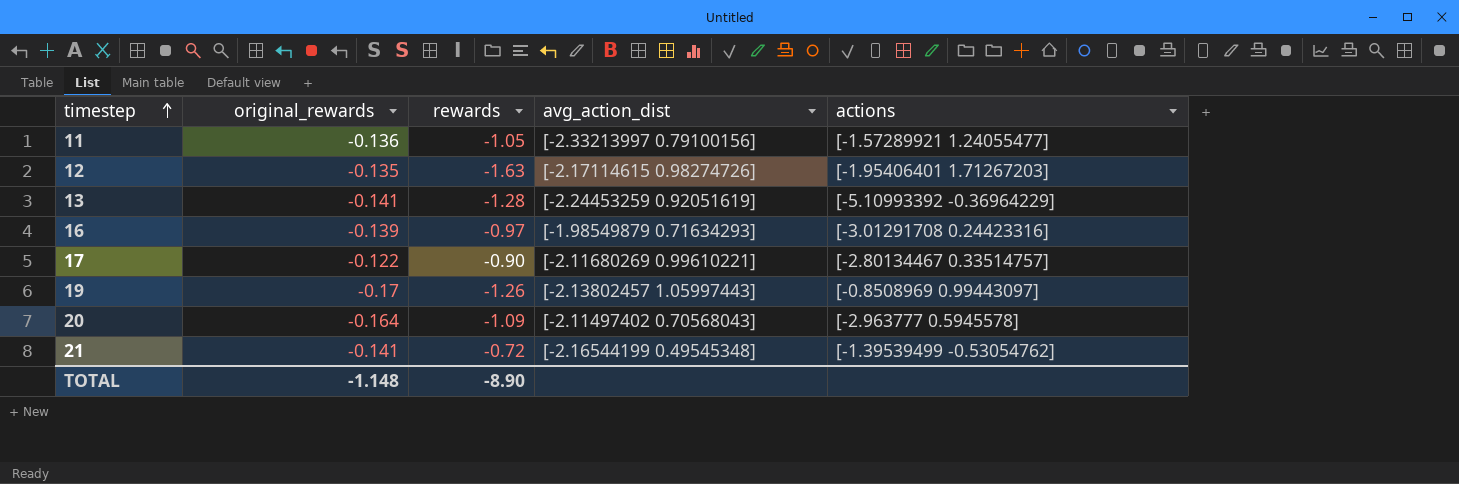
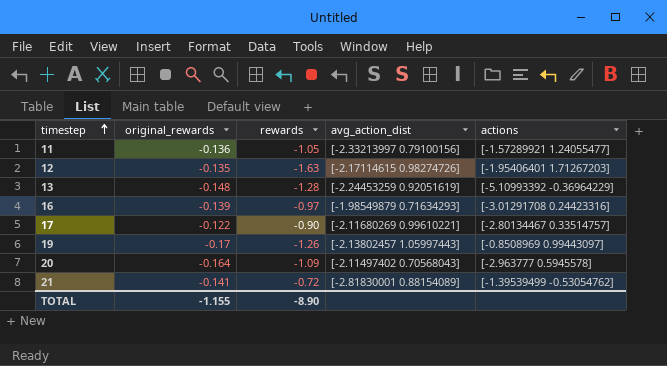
13 | original_rewards: -0.141 -> -0.148
21 | avg_action_dist: [-2.16544199 0.49545348] -> [-2.81830001 0.88154089]
TOTAL | original_rewards: -1.148 -> -1.155

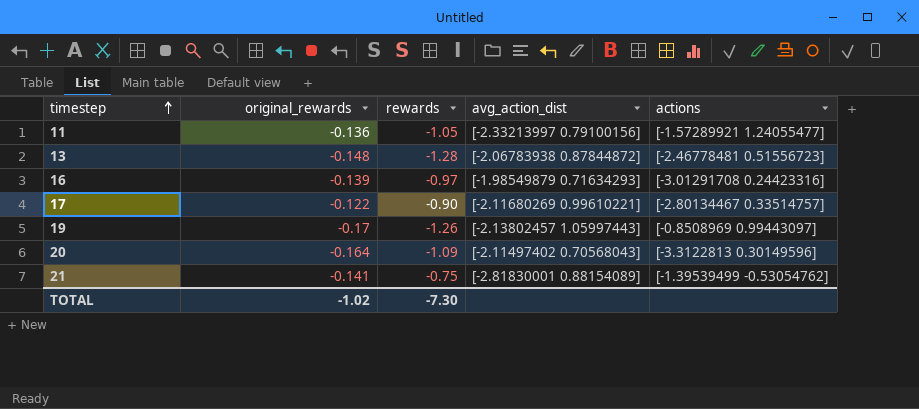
row 12: -0.135 | -1.63 | [-2.17114615 0.98274726] | [-1.95406401 1.71267203] -> none
13 | avg_action_dist: [-2.24453259 0.92051619] -> [-2.06783938 0.87844872]
13 | actions: [-5.10993392 -0.36964229] -> [-2.46778481 0.51556723]
20 | actions: [-2.963777 0.5945578] -> [-3.3122813 0.30149596]
21 | rewards: -0.72 -> -0.75
TOTAL | original_rewards: -1.155 -> -1.02
TOTAL | rewards: -8.90 -> -7.30

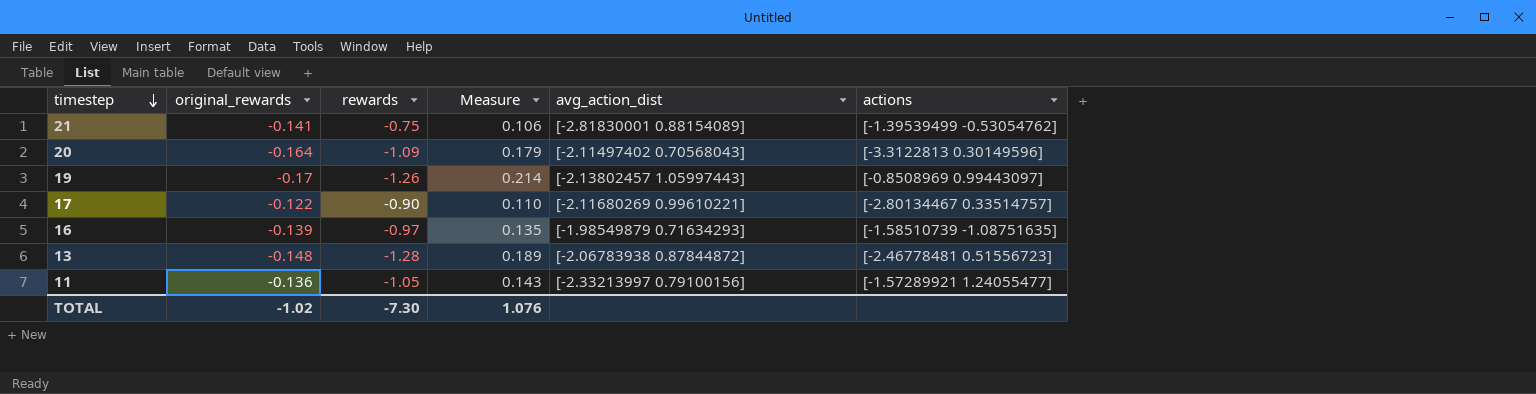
row order: timestep ascending -> timestep descending
column Measure | formula: none -> [original_rewards] * [rewards]
16 | actions: [-3.01291708 0.24423316] -> [-1.58510739 -1.08751635]

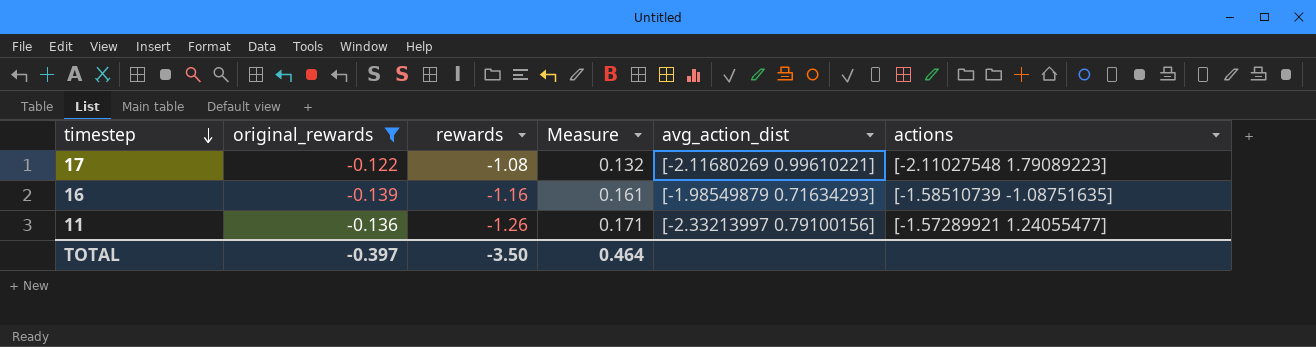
filter: none -> original_rewards >= -0.139
17 | rewards: -0.90 -> -1.08
17 | Measure: 0.110 -> 0.132
17 | actions: [-2.80134467 0.33514757] -> [-2.11027548 1.79089223]
16 | rewards: -0.97 -> -1.16
16 | Measure: 0.135 -> 0.161
11 | rewards: -1.05 -> -1.26
11 | Measure: 0.143 -> 0.171
TOTAL | original_rewards: -1.02 -> -0.397
TOTAL | rewards: -7.30 -> -3.50
TOTAL | Measure: 1.076 -> 0.464

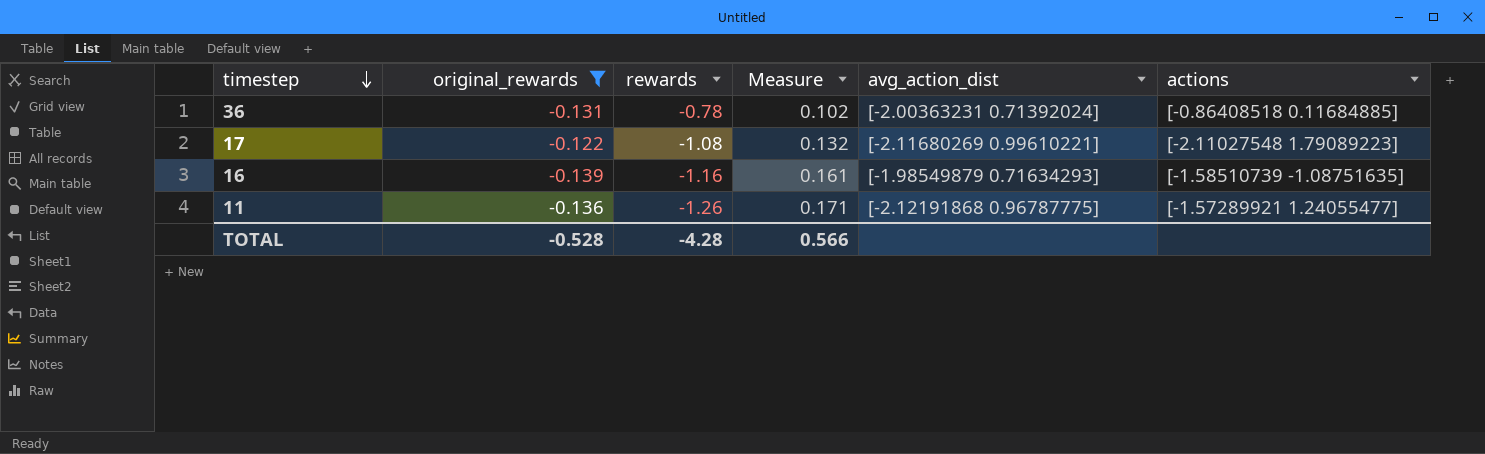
row 36: none -> -0.131 | -0.78 | 0.102 | [-2.00363231 0.71392024] | [-0.86408518 0.11684885]
11 | avg_action_dist: [-2.33213997 0.79100156] -> [-2.12191868 0.96787775]
TOTAL | original_rewards: -0.397 -> -0.528
TOTAL | rewards: -3.50 -> -4.28
TOTAL | Measure: 0.464 -> 0.566

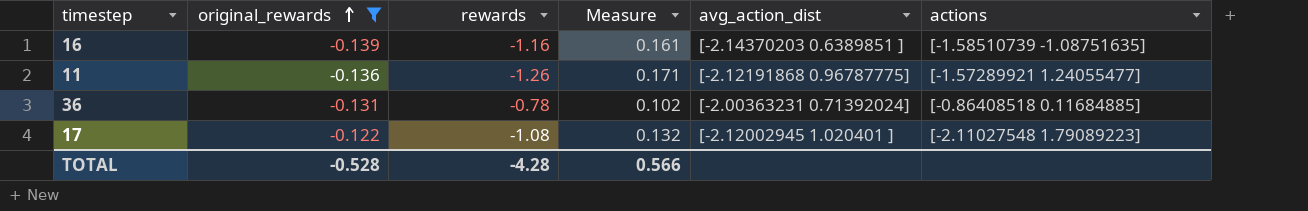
row order: timestep descending -> original_rewards ascending
16 | avg_action_dist: [-1.98549879 0.71634293] -> [-2.14370203 0.6389851 ]
17 | avg_action_dist: [-2.11680269 0.99610221] -> [-2.12002945 1.020401 ]

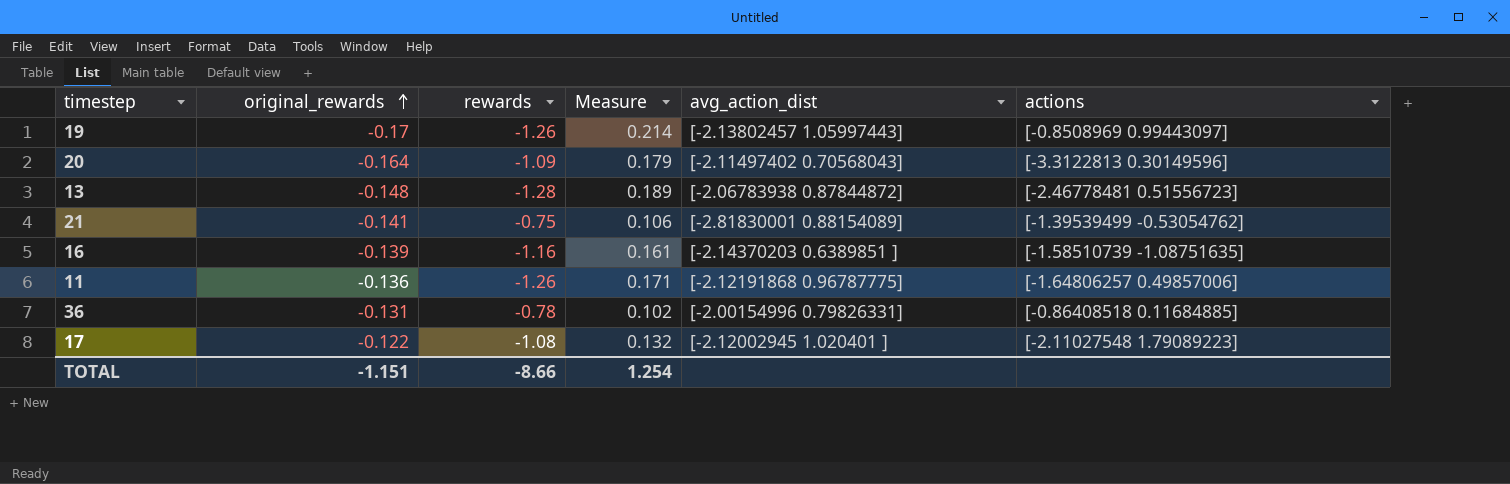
filter: original_rewards >= -0.139 -> none
11 | actions: [-1.57289921 1.24055477] -> [-1.64806257 0.49857006]
36 | avg_action_dist: [-2.00363231 0.71392024] -> [-2.00154996 0.79826331]
TOTAL | original_rewards: -0.528 -> -1.151
TOTAL | rewards: -4.28 -> -8.66
TOTAL | Measure: 0.566 -> 1.254

